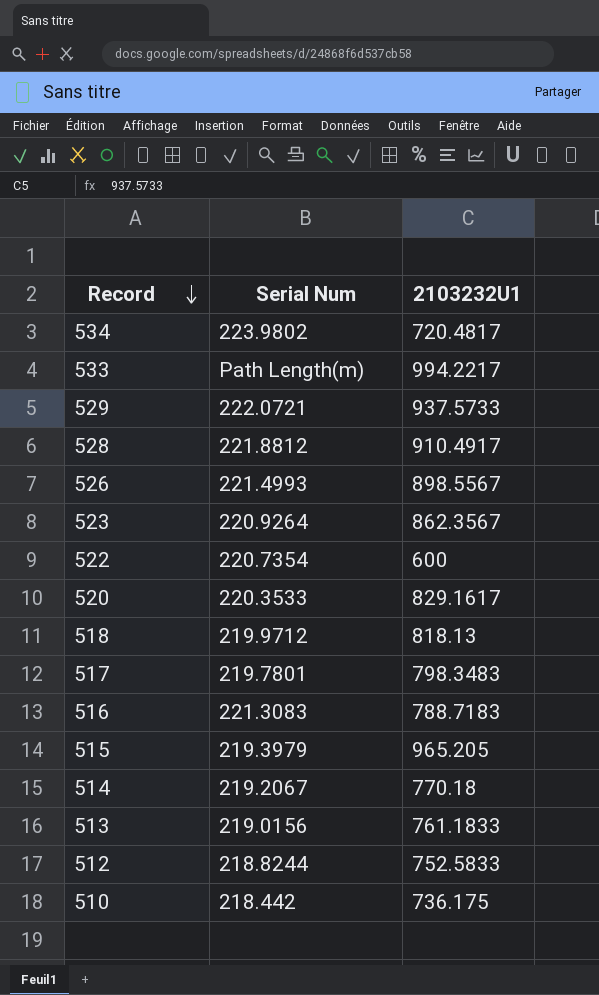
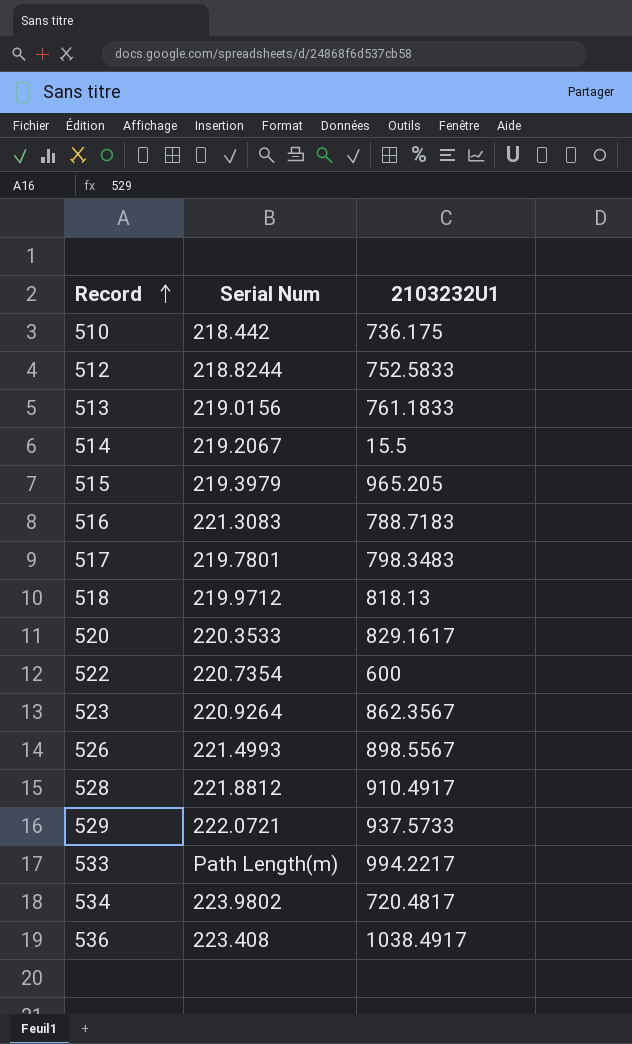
row order: Record descending -> Record ascending
514 | 2103232U1: 770.18 -> 15.5
row 536: none -> 223.408 | 1038.4917

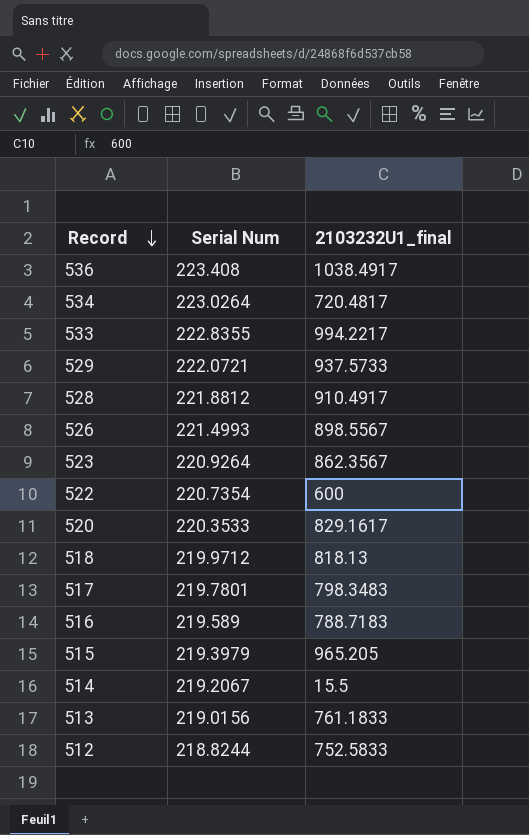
row order: Record ascending -> Record descending
column name: 2103232U1 -> 2103232U1_final
row 510: 218.442 | 736.175 -> none
534 | Serial Num: 223.9802 -> 223.0264
533 | Serial Num: Path Length(m) -> 222.8355
516 | Serial Num: 221.3083 -> 219.589

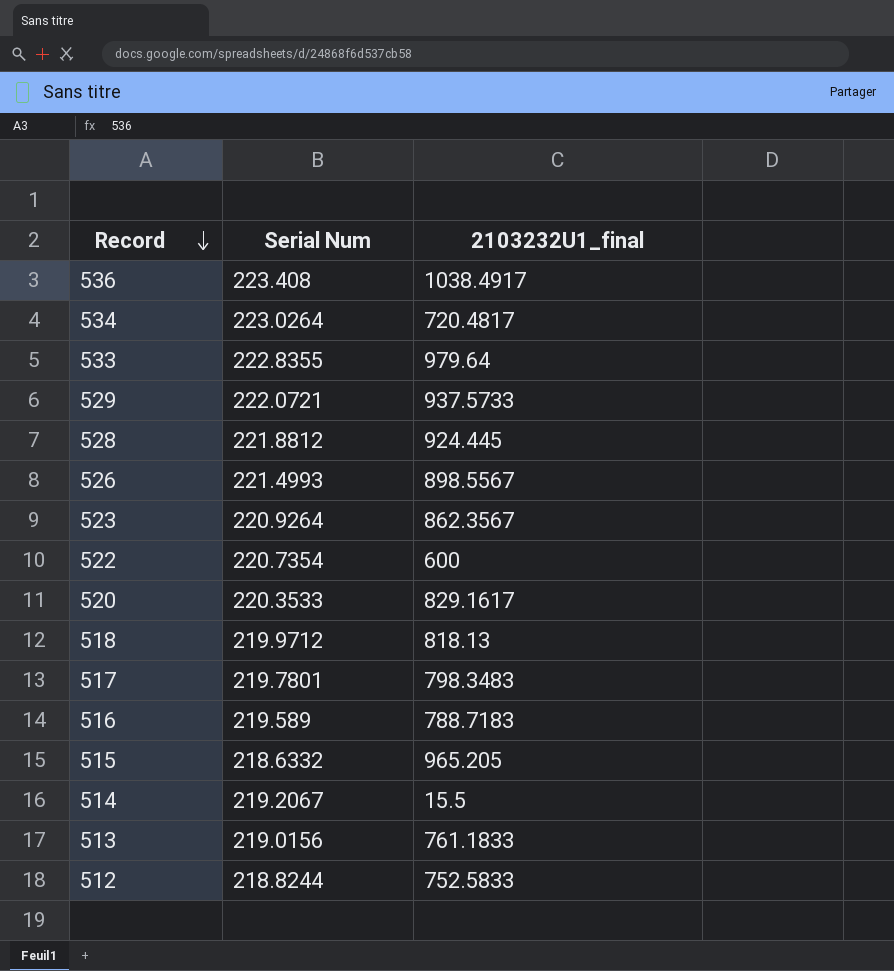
533 | 2103232U1_final: 994.2217 -> 979.64
528 | 2103232U1_final: 910.4917 -> 924.445
515 | Serial Num: 219.3979 -> 218.6332

